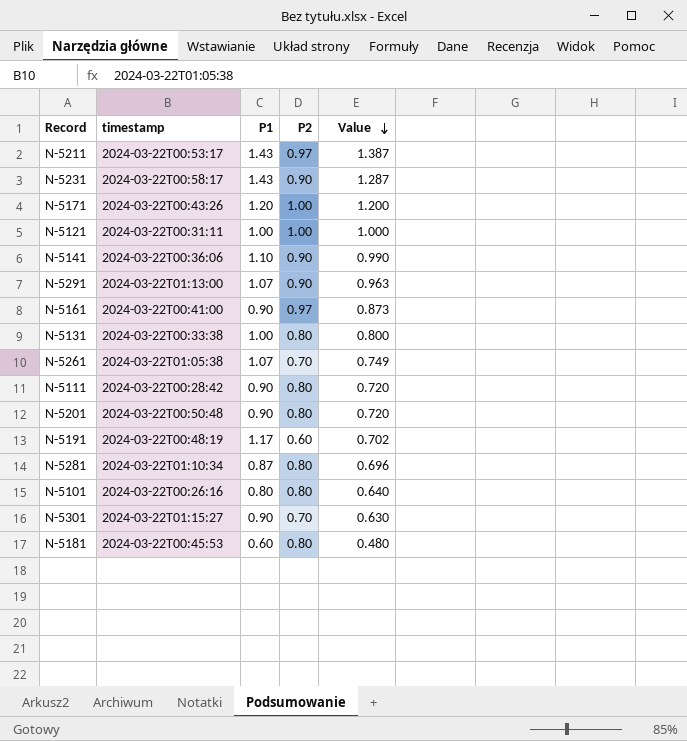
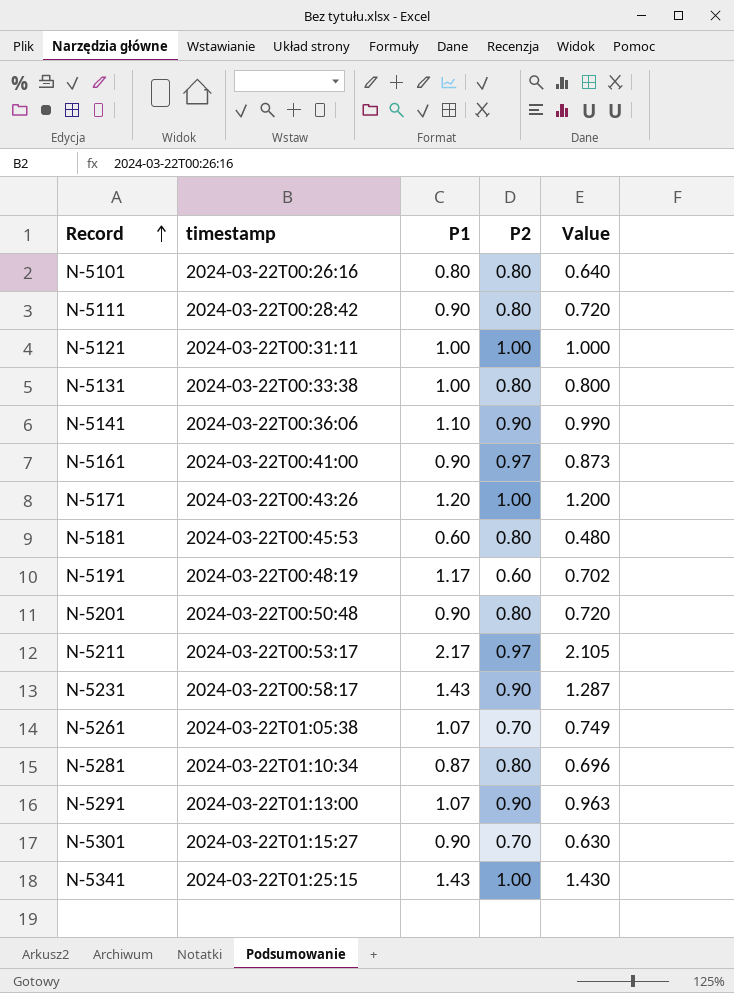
row order: Value descending -> Record ascending
N-5211 | P1: 1.43 -> 2.17
N-5211 | Value: 1.387 -> 2.105
row N-5341: none -> 2024-03-22T01:25:15 | 1.43 | 1.00 | 1.430

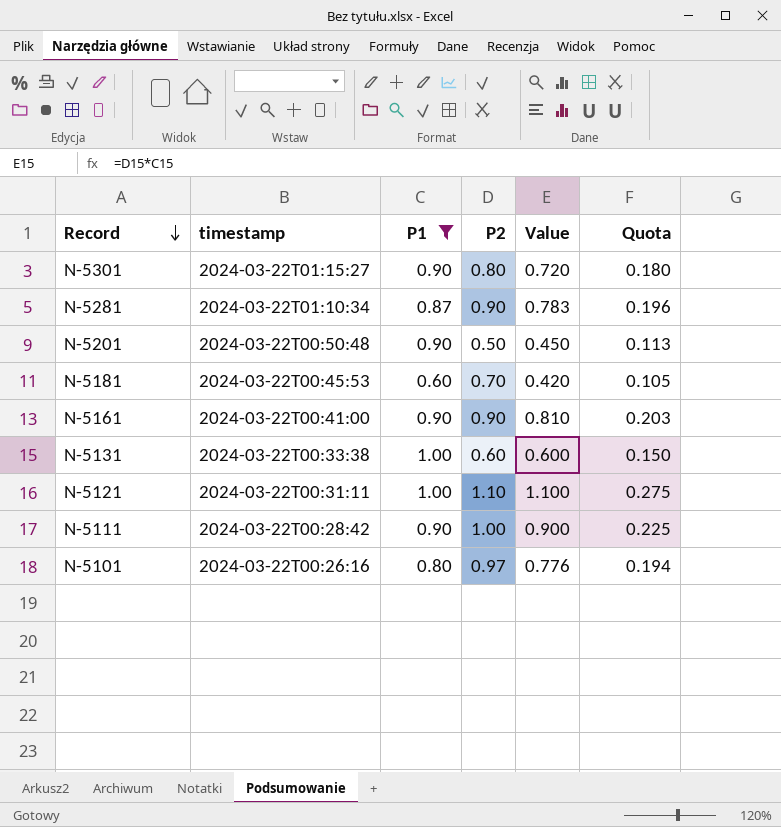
filter: none -> P1 <= 1.00
row order: Record ascending -> Record descending
column Quota | formula: none -> [Value] * 0.25
N-5301 | P2: 0.70 -> 0.80
N-5301 | Value: 0.630 -> 0.720
N-5281 | P2: 0.80 -> 0.90
N-5281 | Value: 0.696 -> 0.783
N-5201 | P2: 0.80 -> 0.50
N-5201 | Value: 0.720 -> 0.450
N-5181 | P2: 0.80 -> 0.70
N-5181 | Value: 0.480 -> 0.420
N-5161 | P2: 0.97 -> 0.90
N-5161 | Value: 0.873 -> 0.810
N-5131 | P2: 0.80 -> 0.60
N-5131 | Value: 0.800 -> 0.600
N-5121 | P2: 1.00 -> 1.10
N-5121 | Value: 1.000 -> 1.100
N-5111 | P2: 0.80 -> 1.00
N-5111 | Value: 0.720 -> 0.900
N-5101 | P2: 0.80 -> 0.97
N-5101 | Value: 0.640 -> 0.776

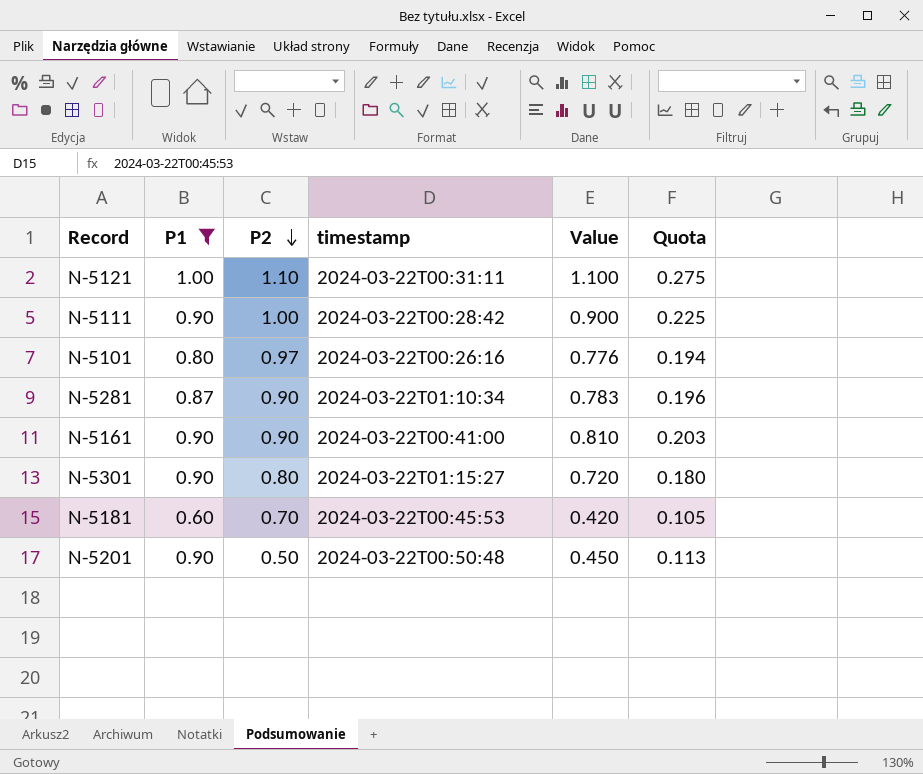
row order: Record descending -> P2 descending
column timestamp | position: 2 -> 4
row N-5131: 2024-03-22T00:33:38 | 1.00 | 0.60 | 0.600 | 0.150 -> none

